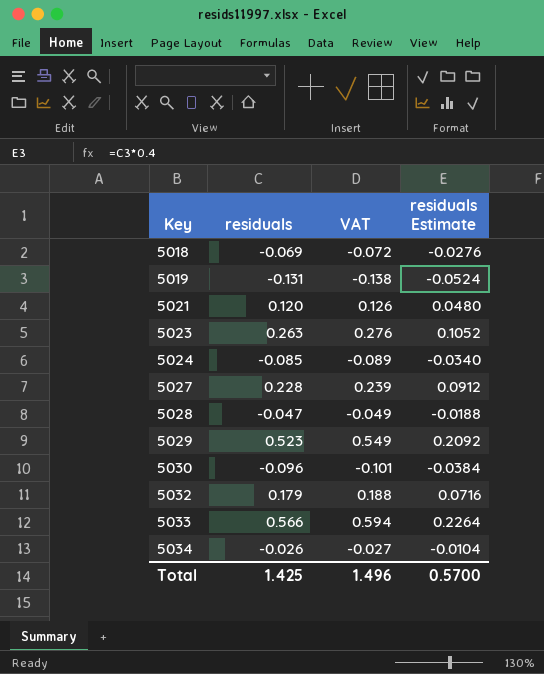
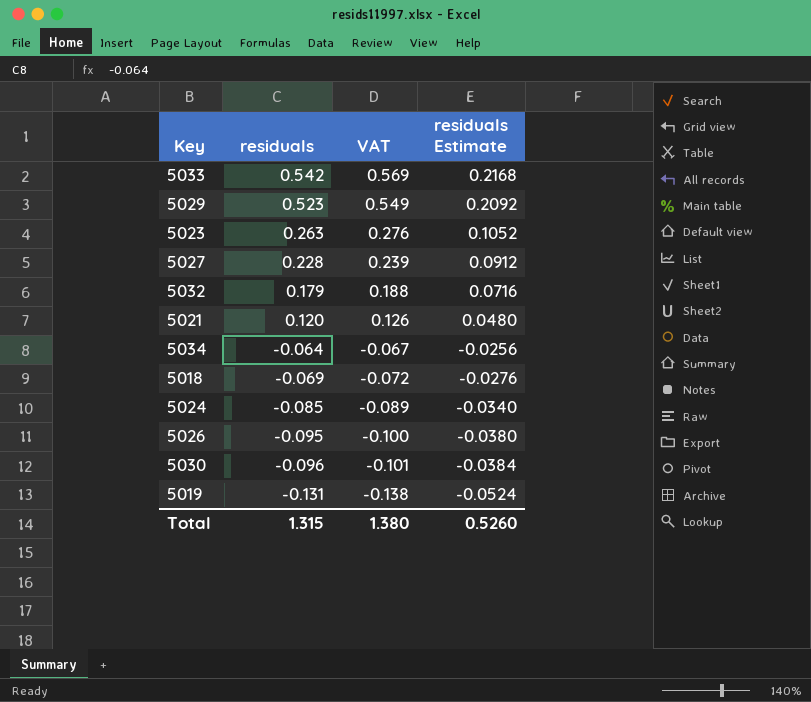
row order: Key ascending -> residuals descending
row 5028: -0.047 | -0.049 | -0.0188 -> none
5033 | residuals: 0.566 -> 0.542
5033 | VAT: 0.594 -> 0.569
5033 | residuals Estimate: 0.2264 -> 0.2168
5034 | residuals: -0.026 -> -0.064
5034 | VAT: -0.027 -> -0.067
5034 | residuals Estimate: -0.0104 -> -0.0256
row 5026: none -> -0.095 | -0.100 | -0.0380
Total | residuals: 1.425 -> 1.315
Total | VAT: 1.496 -> 1.380
Total | residuals Estimate: 0.5700 -> 0.5260

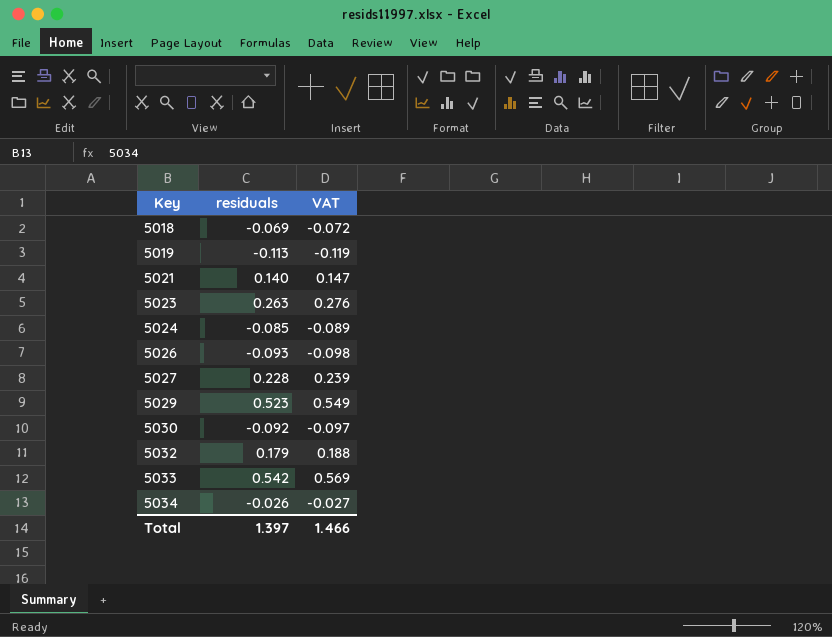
row order: residuals descending -> Key ascending
column residuals Estimate | formula: [residuals] * 0.4 -> none
5019 | residuals: -0.131 -> -0.113
5019 | VAT: -0.138 -> -0.119
5021 | residuals: 0.120 -> 0.140
5021 | VAT: 0.126 -> 0.147
5026 | residuals: -0.095 -> -0.093
5026 | VAT: -0.100 -> -0.098
5030 | residuals: -0.096 -> -0.092
5030 | VAT: -0.101 -> -0.097
5034 | residuals: -0.064 -> -0.026
5034 | VAT: -0.067 -> -0.027
Total | residuals: 1.315 -> 1.397
Total | VAT: 1.380 -> 1.466

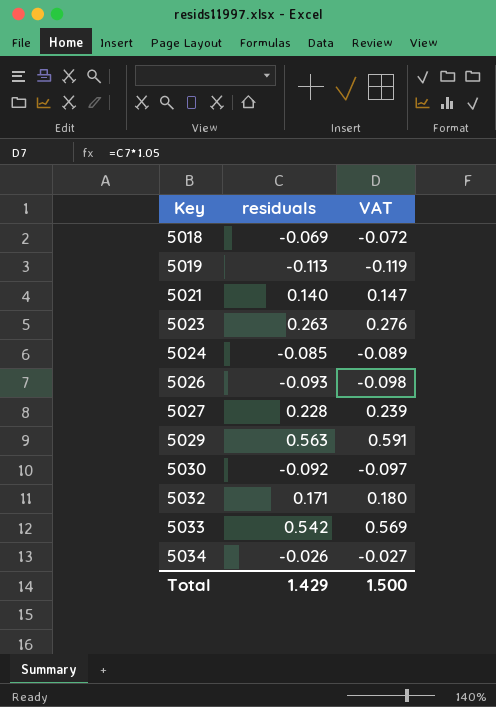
5029 | residuals: 0.523 -> 0.563
5029 | VAT: 0.549 -> 0.591
5032 | residuals: 0.179 -> 0.171
5032 | VAT: 0.188 -> 0.180
Total | residuals: 1.397 -> 1.429
Total | VAT: 1.466 -> 1.500

